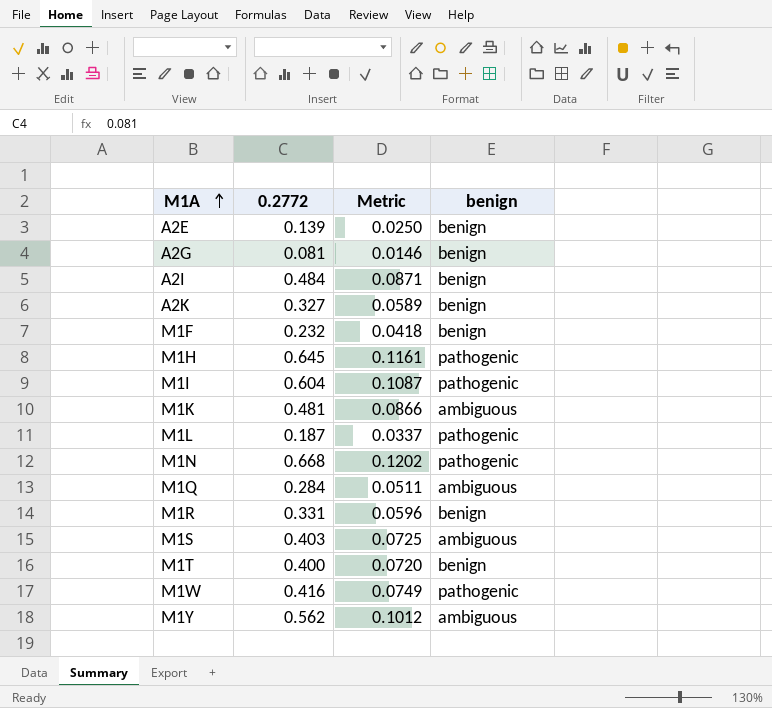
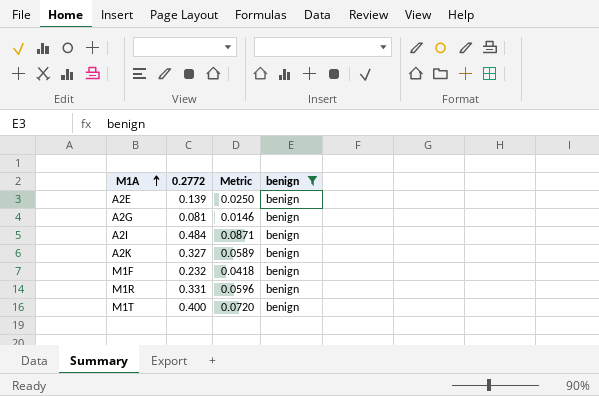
filter: none -> benign = benign

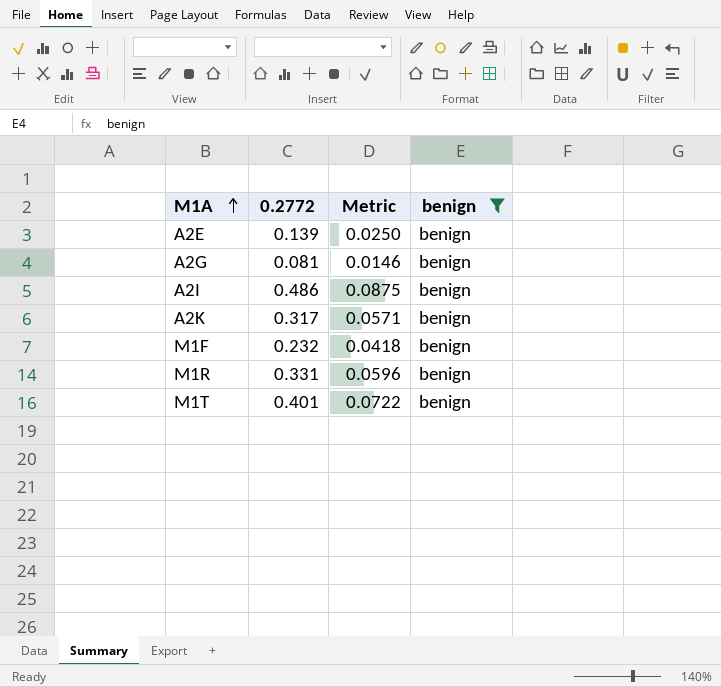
A2I | 0.2772: 0.484 -> 0.486
A2I | Metric: 0.0871 -> 0.0875
A2K | 0.2772: 0.327 -> 0.317
A2K | Metric: 0.0589 -> 0.0571
M1T | 0.2772: 0.400 -> 0.401
M1T | Metric: 0.0720 -> 0.0722

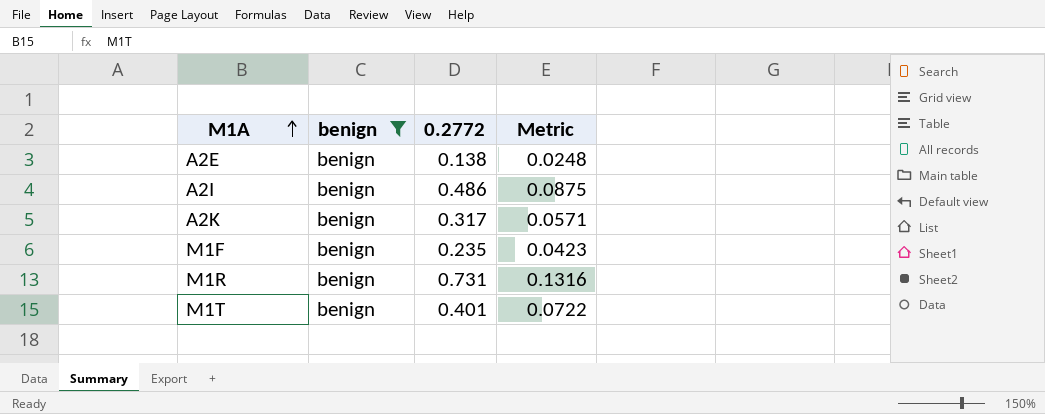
column benign | position: 4 -> 2
row A2G: 0.081 | 0.0146 | benign -> none
A2E | 0.2772: 0.139 -> 0.138
A2E | Metric: 0.0250 -> 0.0248
M1F | 0.2772: 0.232 -> 0.235
M1F | Metric: 0.0418 -> 0.0423
M1R | 0.2772: 0.331 -> 0.731
M1R | Metric: 0.0596 -> 0.1316

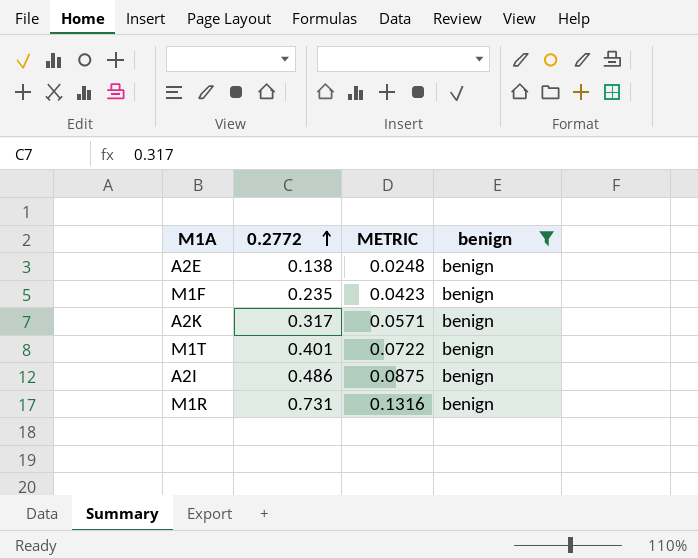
row order: M1A ascending -> 0.2772 ascending
column name: Metric -> METRIC
column benign | position: 2 -> 4

